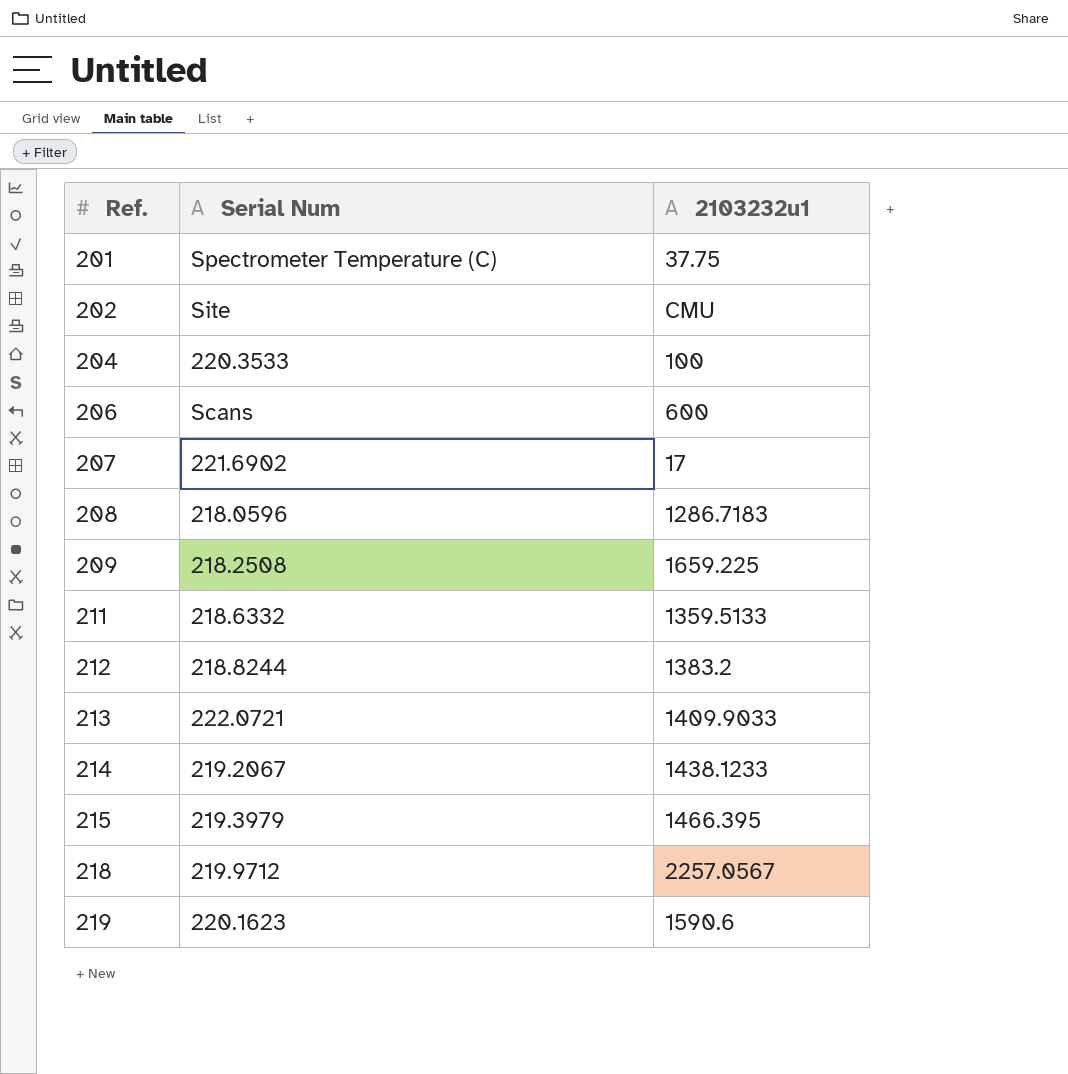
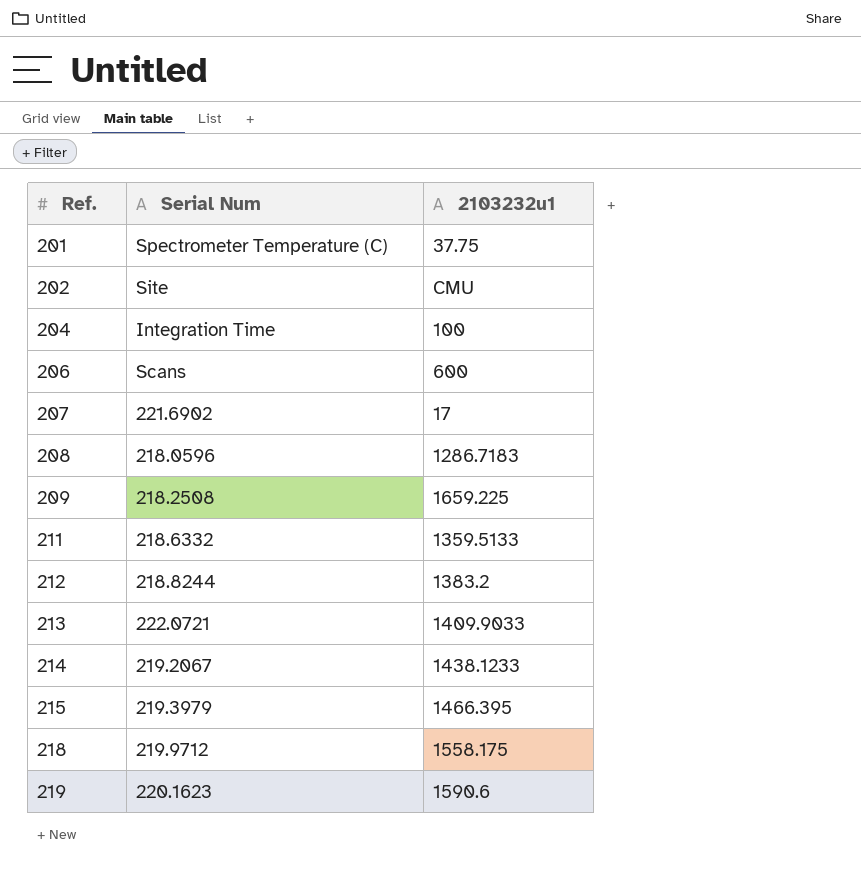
204 | Serial Num: 220.3533 -> Integration Time
218 | 2103232u1: 2257.0567 -> 1558.175

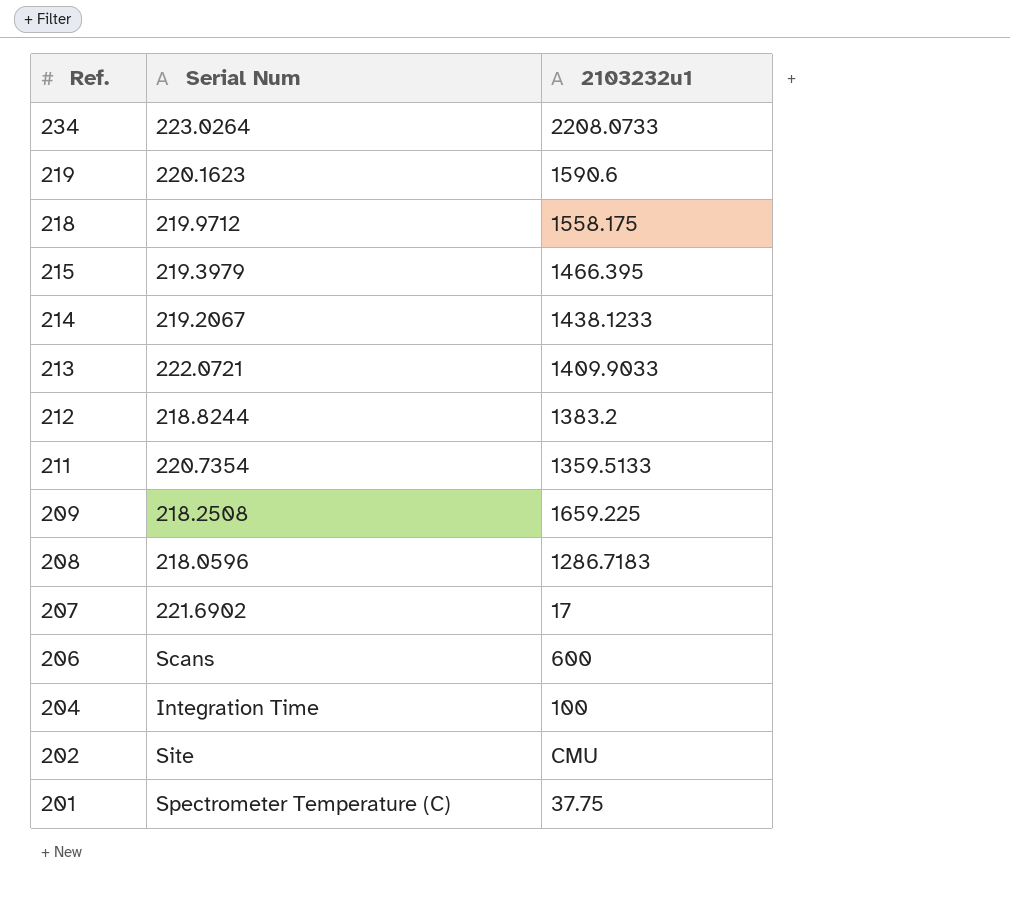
row order: Ref. ascending -> Ref. descending
row 234: none -> 223.0264 | 2208.0733
211 | Serial Num: 218.6332 -> 220.7354

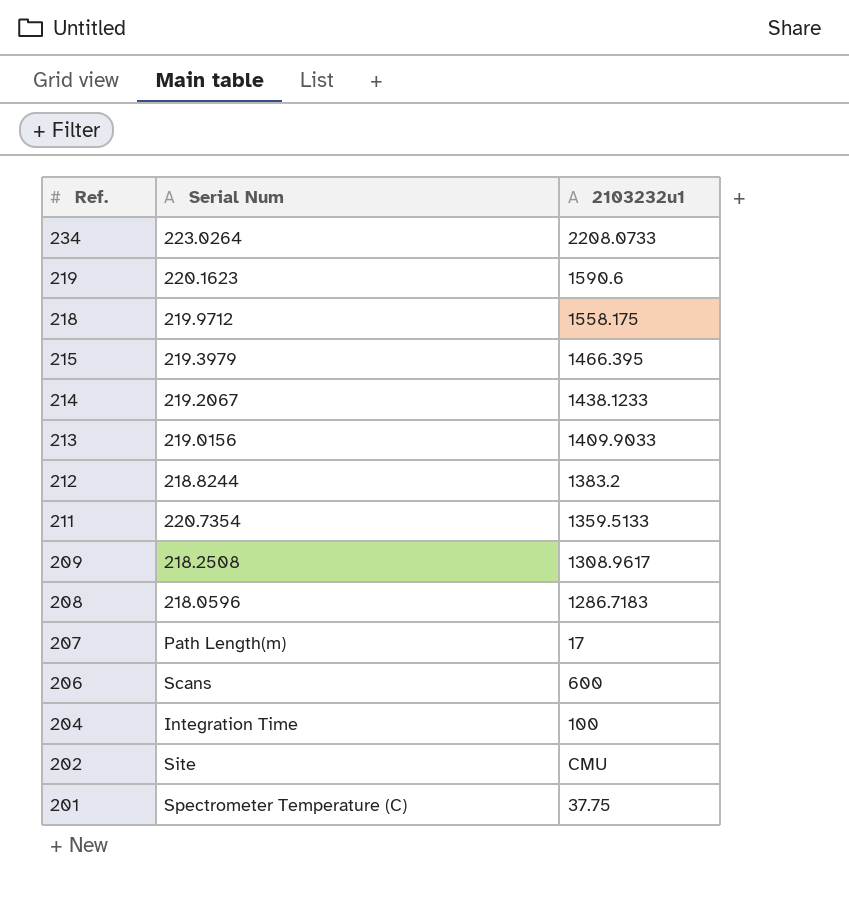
213 | Serial Num: 222.0721 -> 219.0156
209 | 2103232u1: 1659.225 -> 1308.9617
207 | Serial Num: 221.6902 -> Path Length(m)

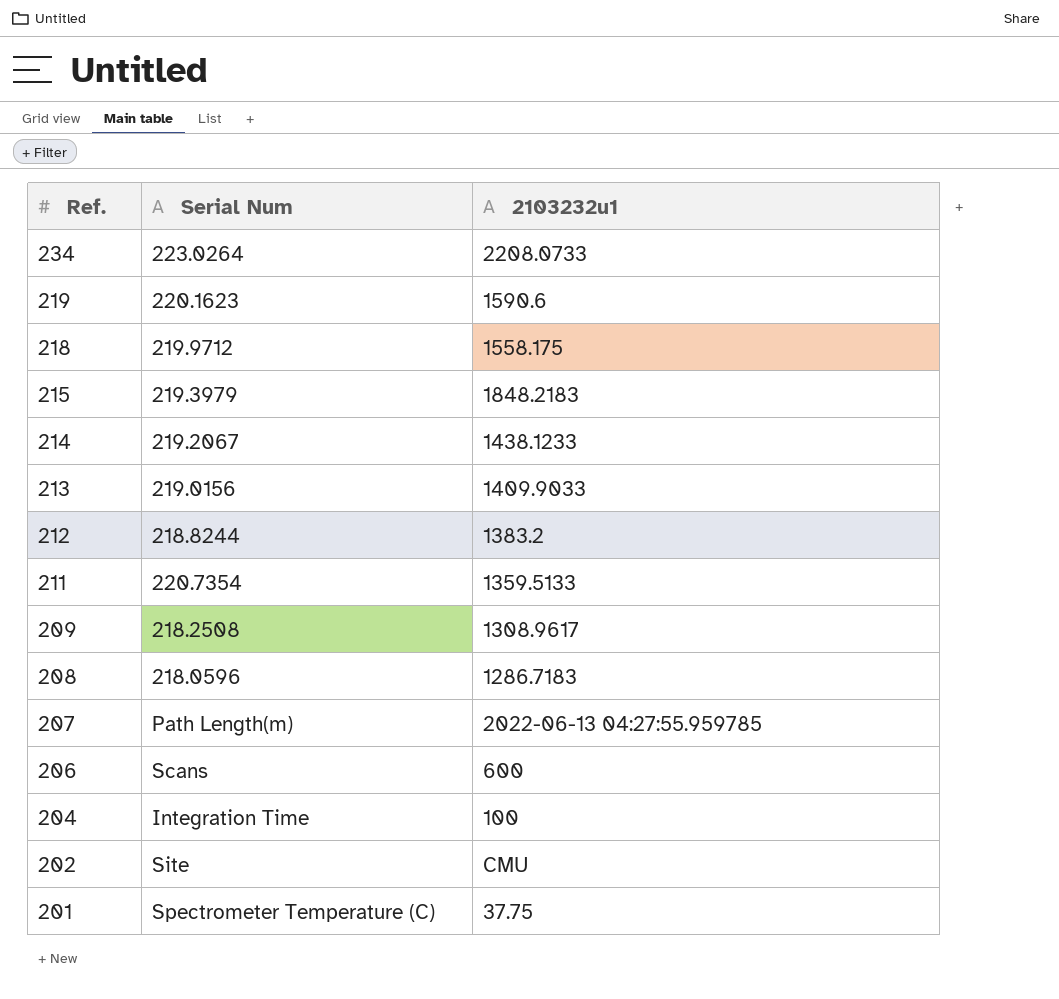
215 | 2103232u1: 1466.395 -> 1848.2183
207 | 2103232u1: 17 -> 2022-06-13 04:27:55.959785

